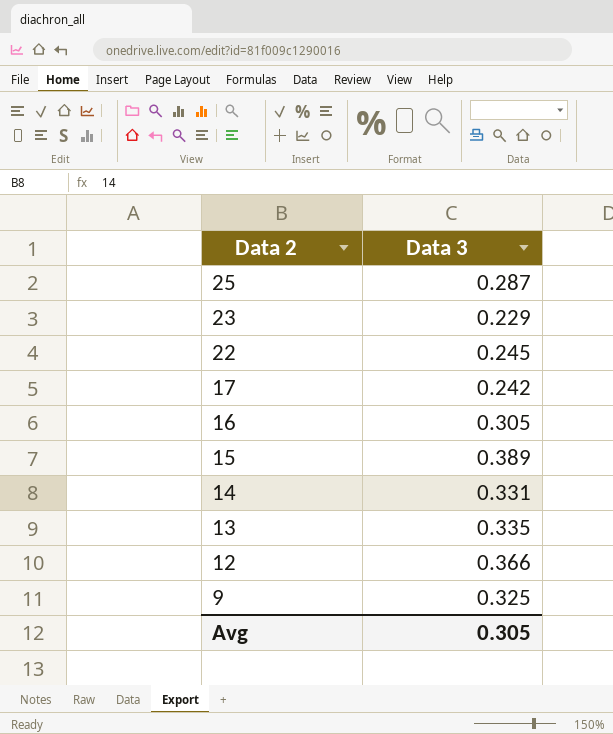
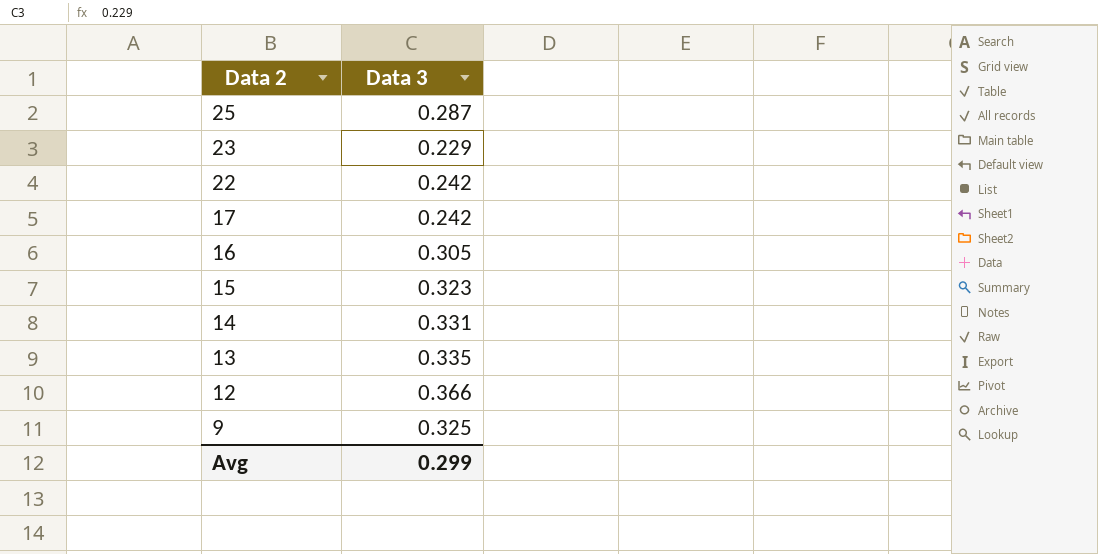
22 | Data 3: 0.245 -> 0.242
15 | Data 3: 0.389 -> 0.323
Avg | Data 3: 0.305 -> 0.299

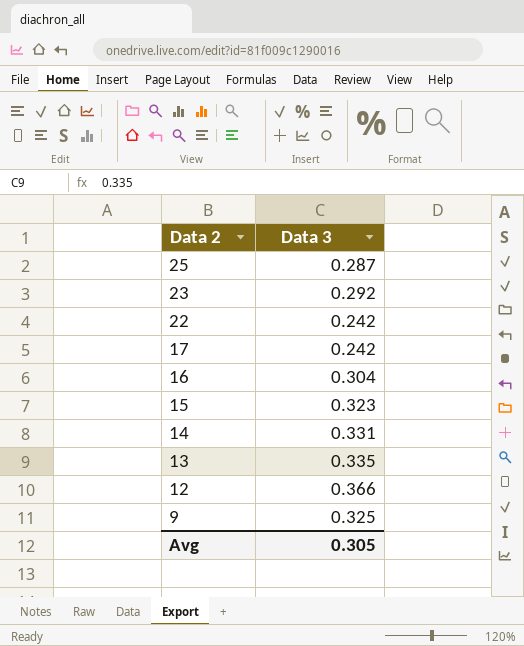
23 | Data 3: 0.229 -> 0.292
16 | Data 3: 0.305 -> 0.304
Avg | Data 3: 0.299 -> 0.305

